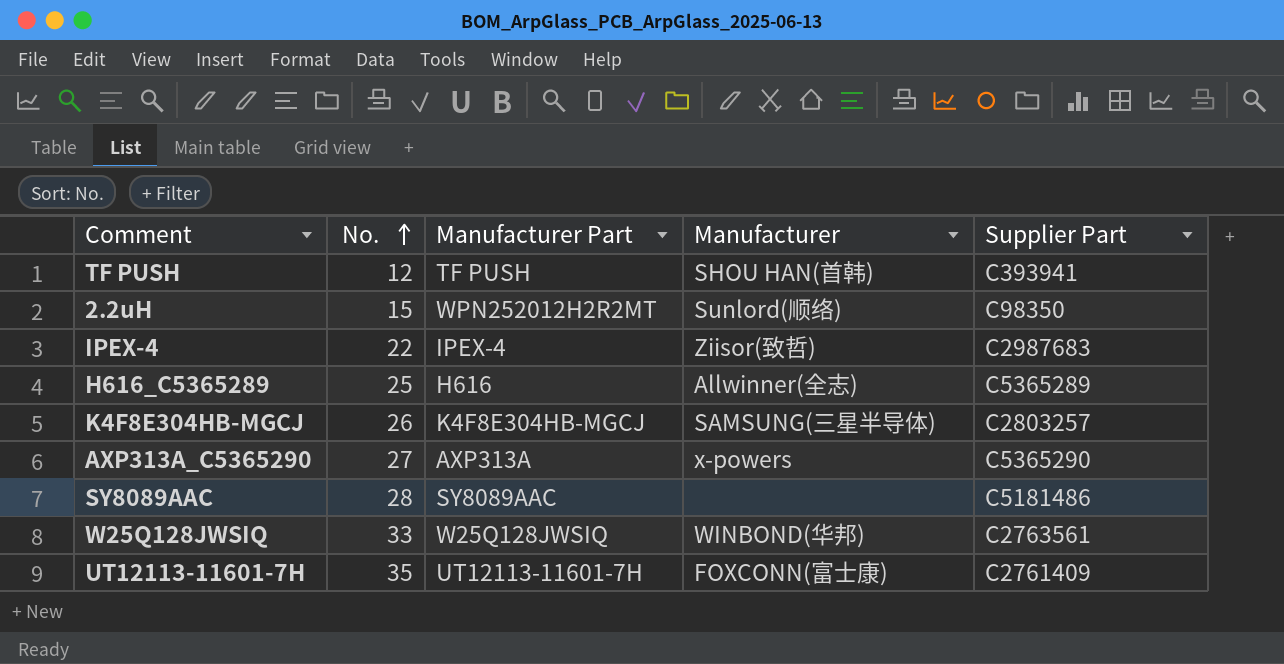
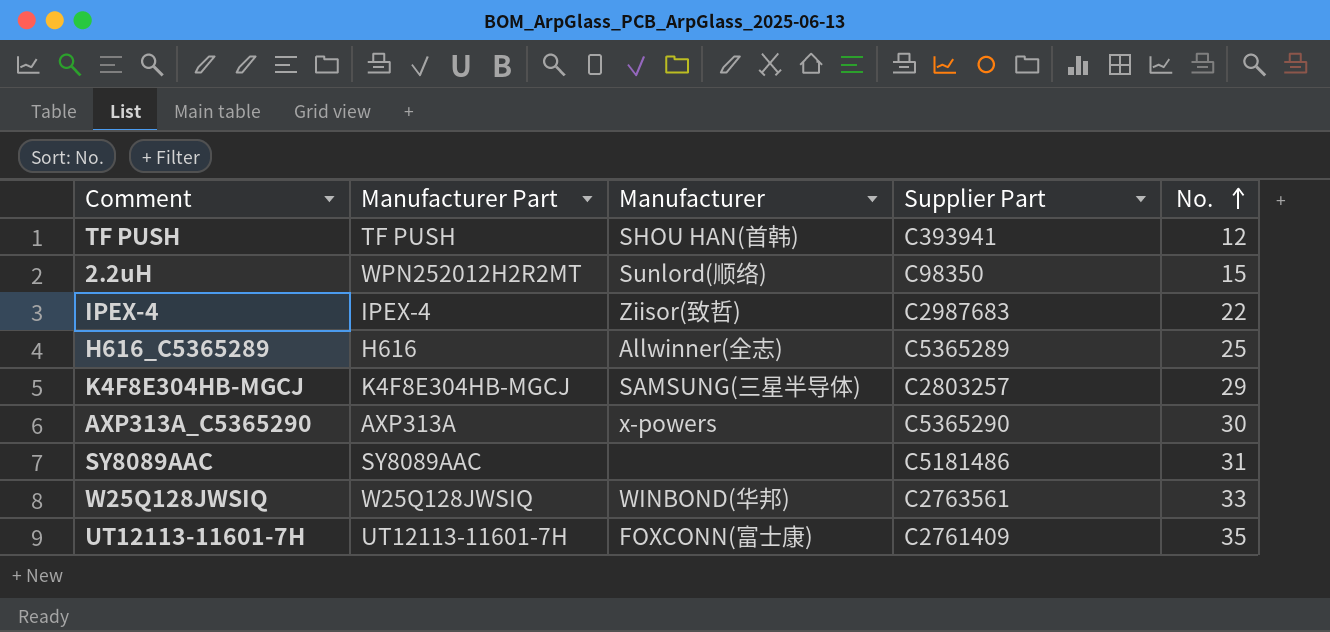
column No. | position: 2 -> 5
K4F8E304HB-MGCJ | No.: 26 -> 29
AXP313A_C5365290 | No.: 27 -> 30
SY8089AAC | No.: 28 -> 31

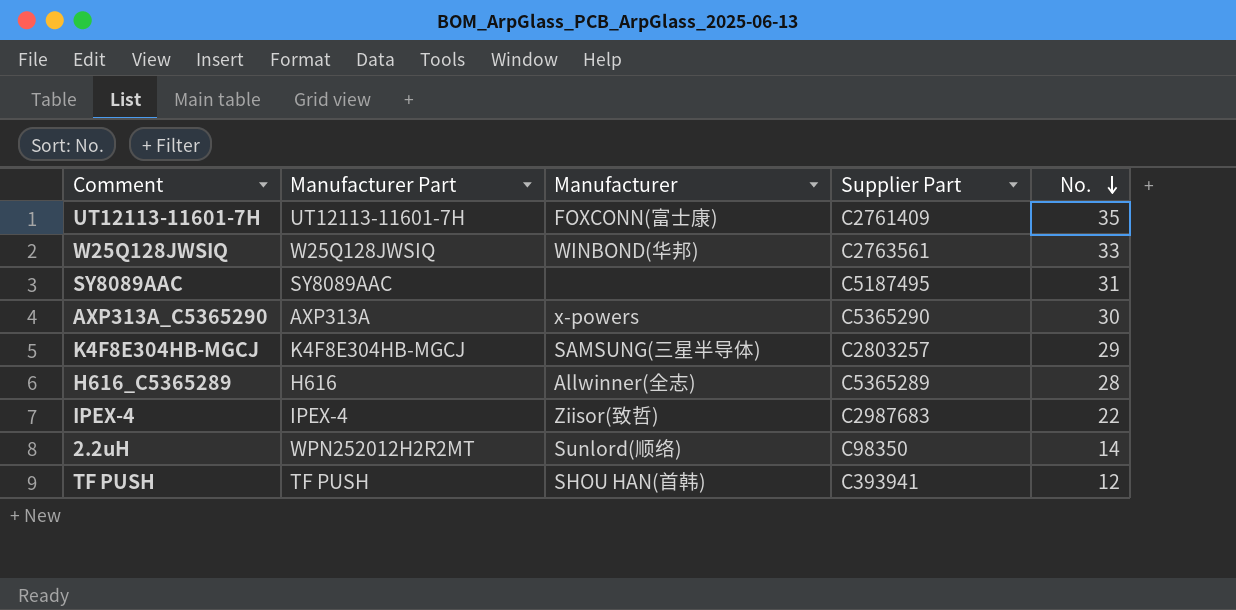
row order: No. ascending -> No. descending
SY8089AAC | Supplier Part: C5181486 -> C5187495
H616_C5365289 | No.: 25 -> 28
2.2uH | No.: 15 -> 14

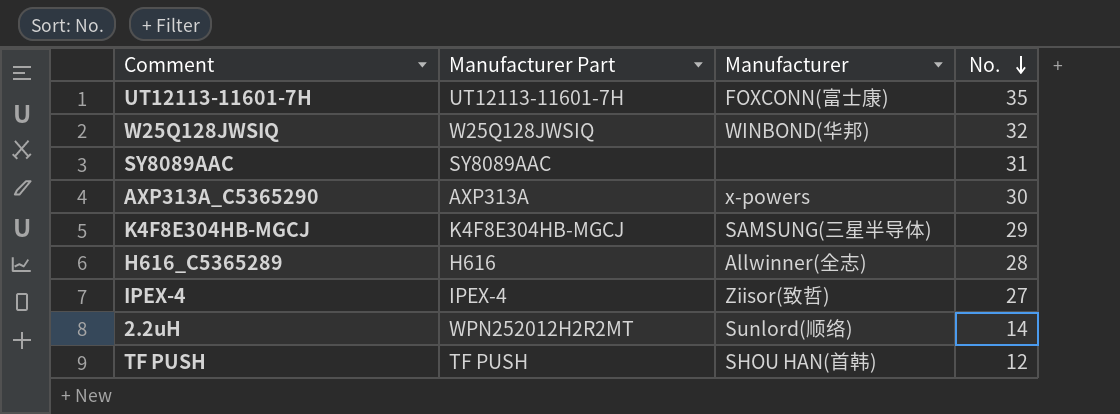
column Supplier Part | position: 4 -> none
W25Q128JWSIQ | No.: 33 -> 32
IPEX-4 | No.: 22 -> 27

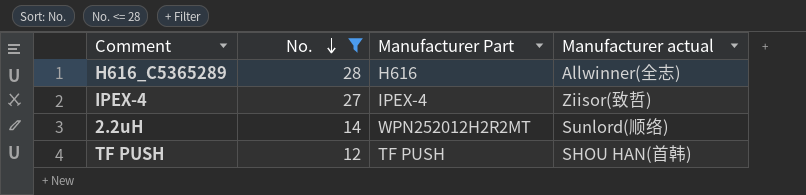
filter: none -> No. <= 28
column No. | position: 4 -> 2
column name: Manufacturer -> Manufacturer actual

